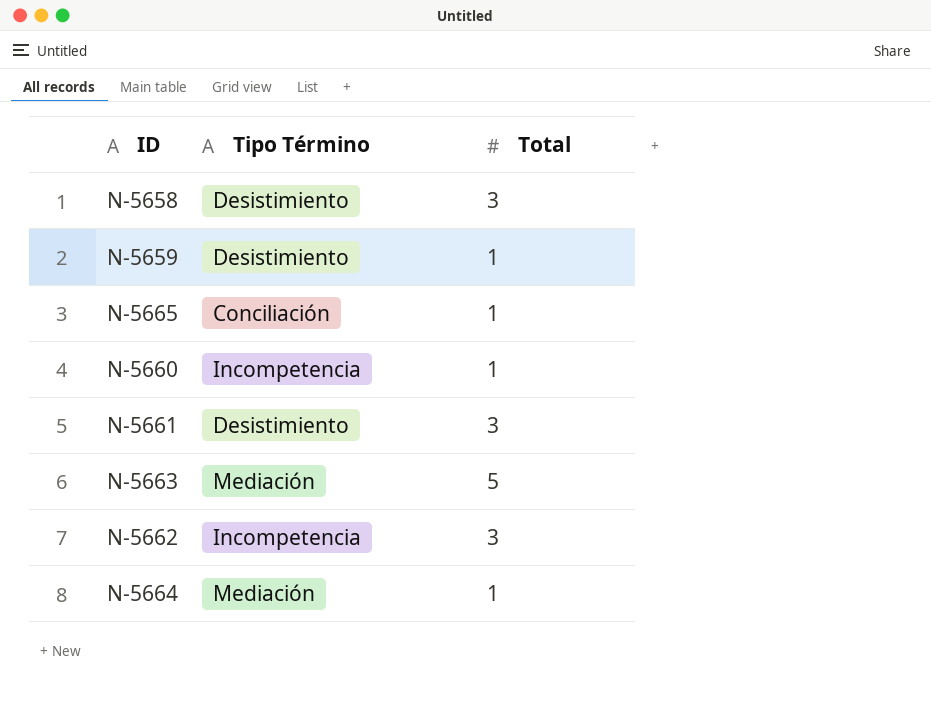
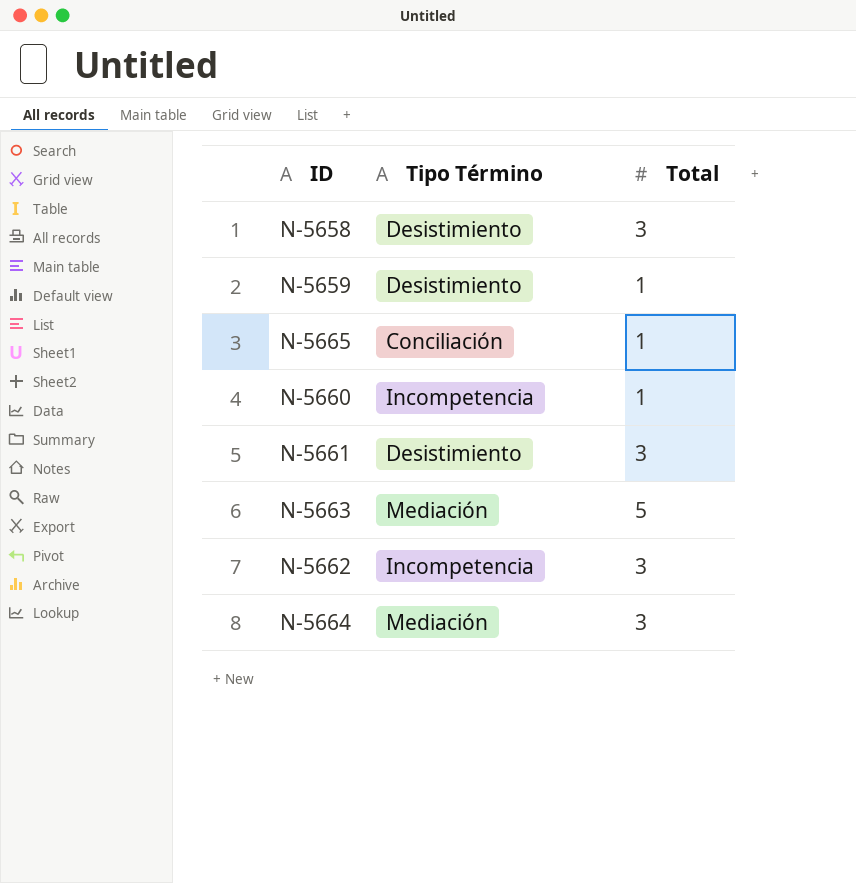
N-5664 | Total: 1 -> 3

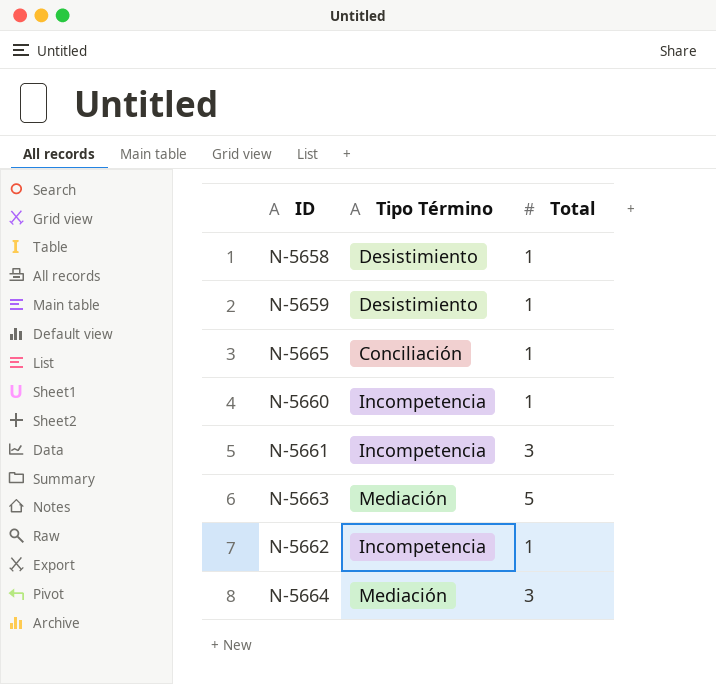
N-5658 | Total: 3 -> 1
N-5661 | Tipo Término: Desistimiento -> Incompetencia
N-5662 | Total: 3 -> 1

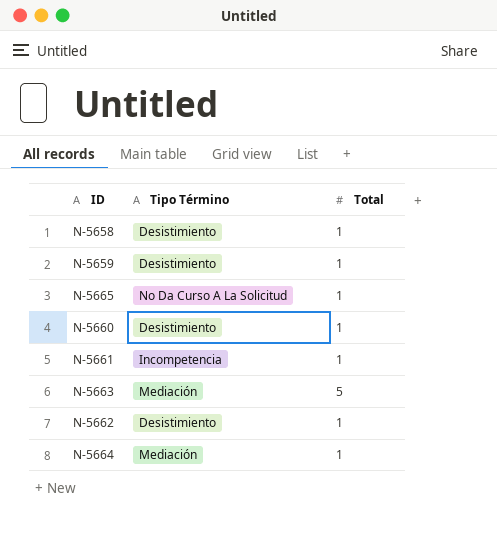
N-5665 | Tipo Término: Conciliación -> No Da Curso A La Solicitud
N-5660 | Tipo Término: Incompetencia -> Desistimiento
N-5661 | Total: 3 -> 1
N-5662 | Tipo Término: Incompetencia -> Desistimiento
N-5664 | Total: 3 -> 1

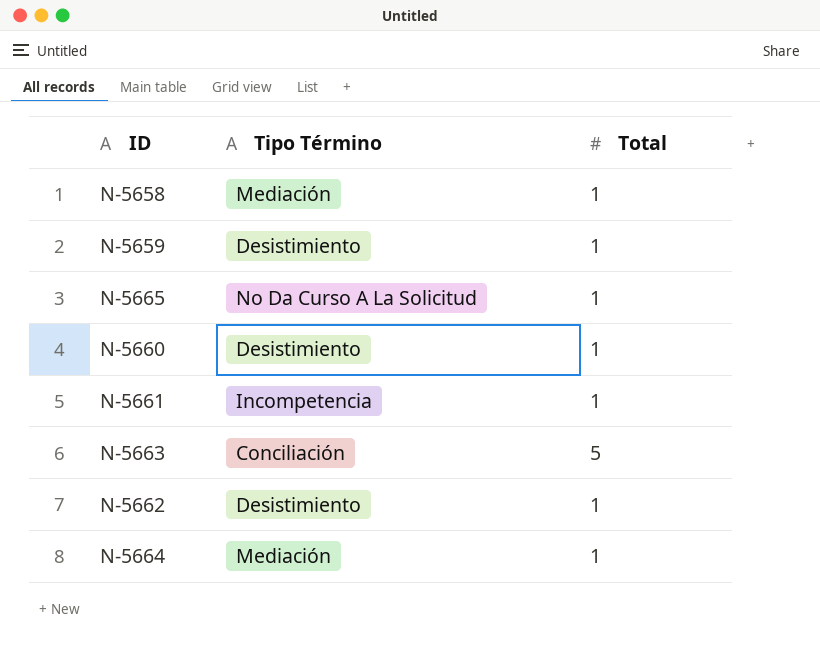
N-5658 | Tipo Término: Desistimiento -> Mediación
N-5663 | Tipo Término: Mediación -> Conciliación

